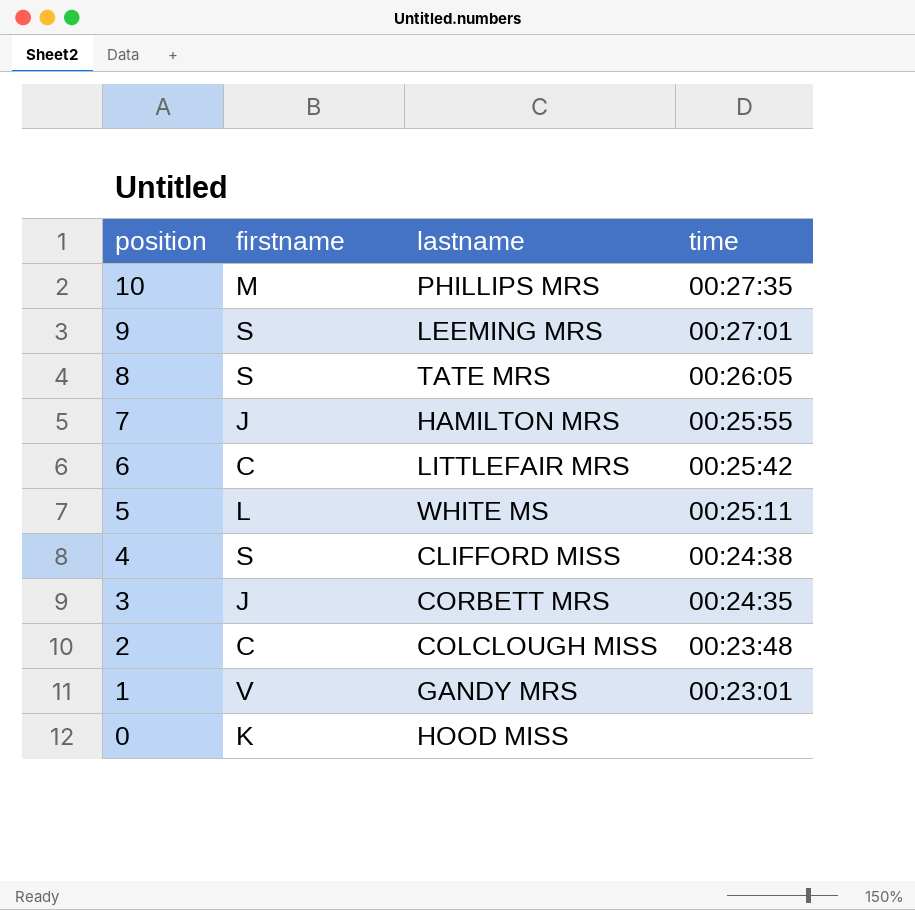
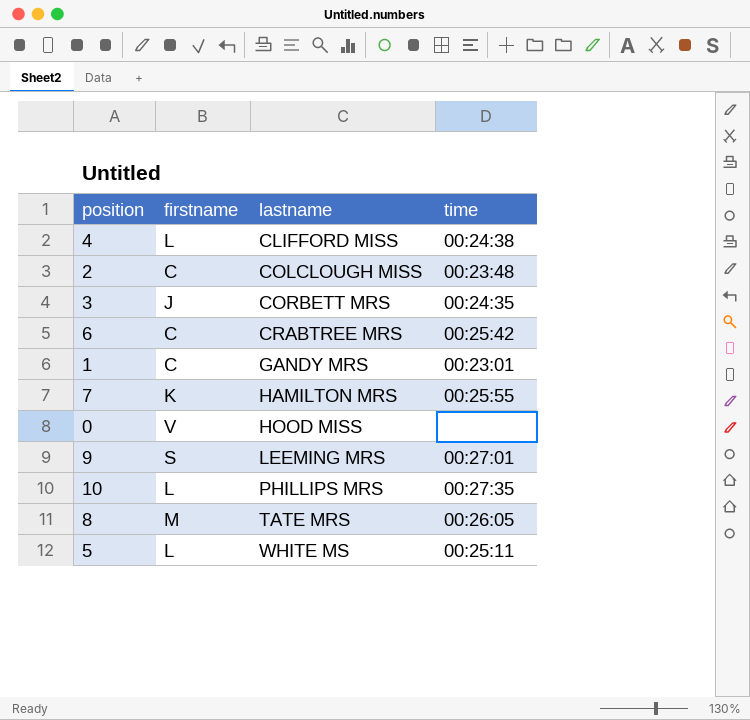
row order: position descending -> lastname ascending
4 | firstname: S -> L
6 | lastname: LITTLEFAIR MRS -> CRABTREE MRS
1 | firstname: V -> C
7 | firstname: J -> K
0 | firstname: K -> V
10 | firstname: M -> L
8 | firstname: S -> M

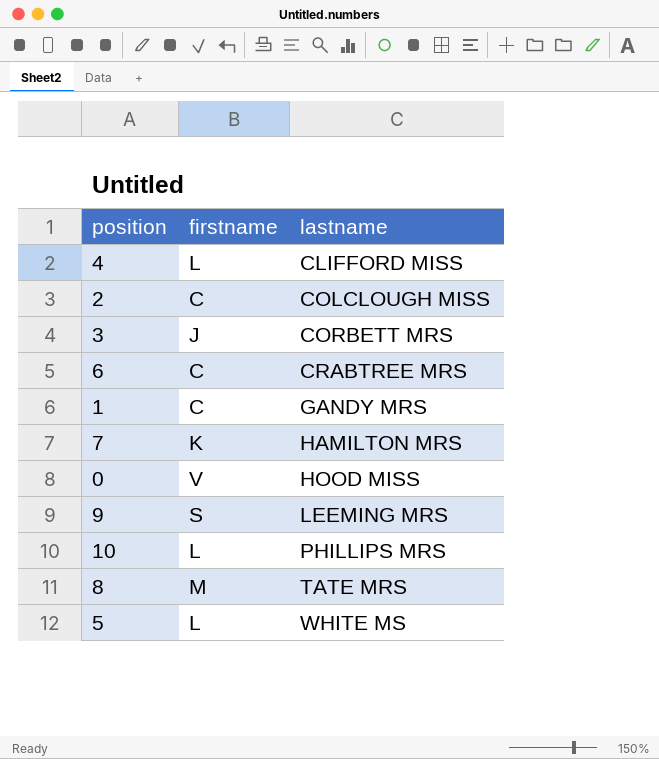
column time | position: 4 -> none

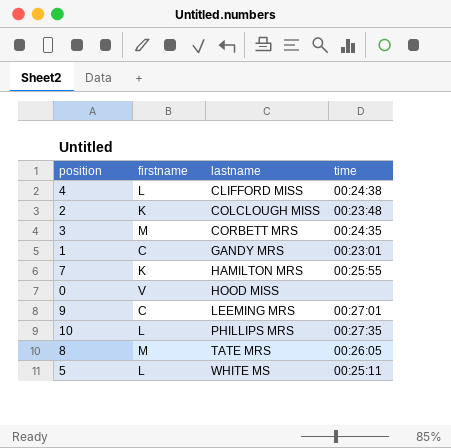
column time | position: none -> 4
row 6: C | CRABTREE MRS -> none
2 | firstname: C -> K
3 | firstname: J -> M
9 | firstname: S -> C

